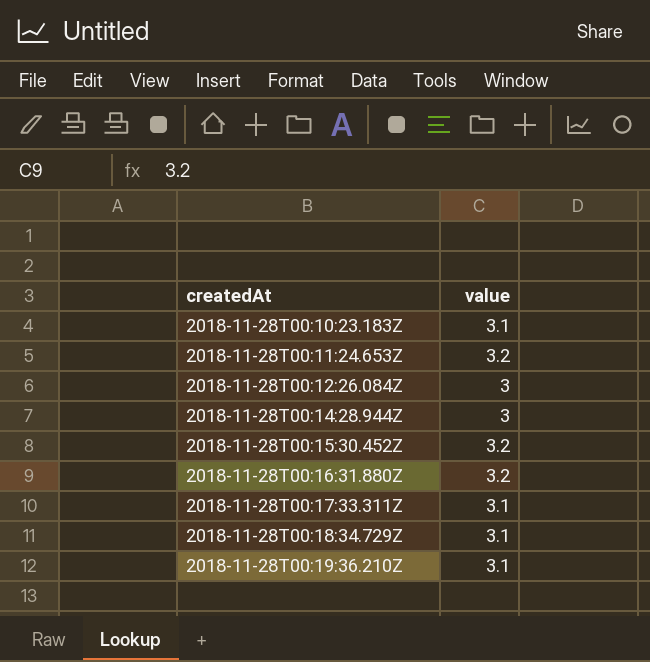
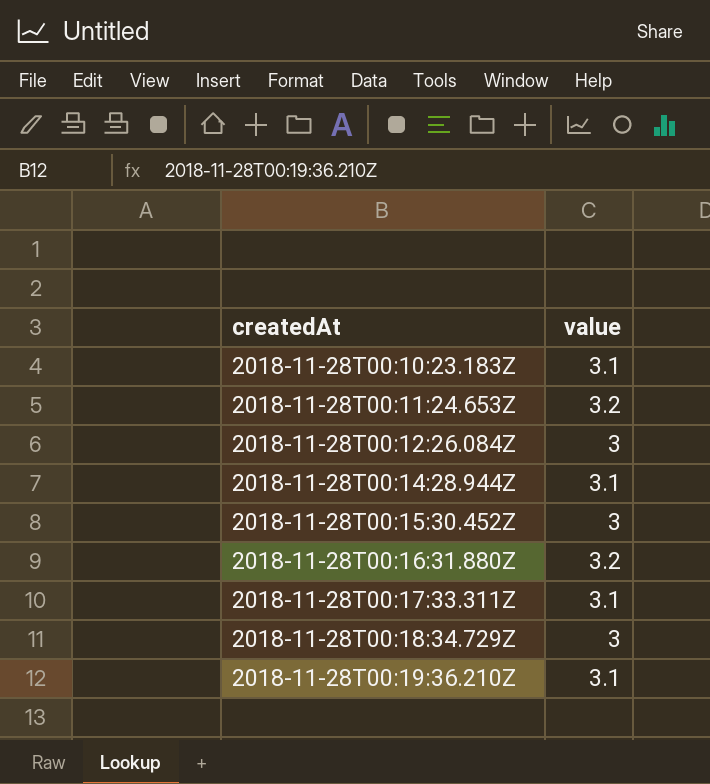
2018-11-28T00:14:28.944Z | value: 3 -> 3.1
2018-11-28T00:15:30.452Z | value: 3.2 -> 3
2018-11-28T00:18:34.729Z | value: 3.1 -> 3

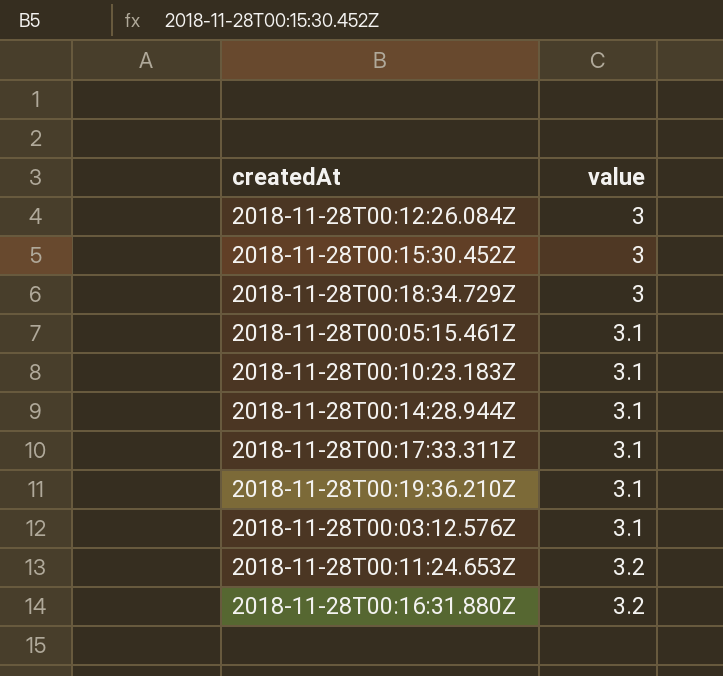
row order: createdAt ascending -> value ascending
row 2018-11-28T00:05:15.461Z: none -> 3.1
row 2018-11-28T00:03:12.576Z: none -> 3.1

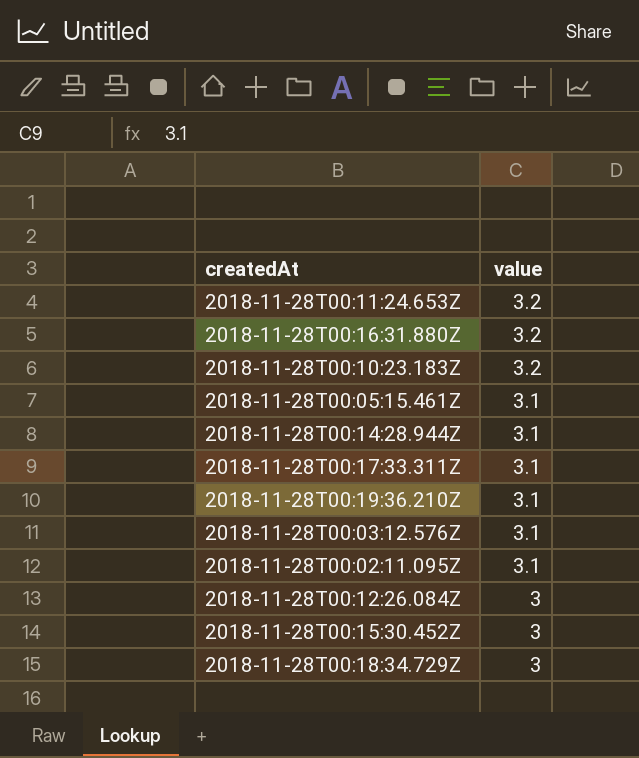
row order: value ascending -> value descending
2018-11-28T00:10:23.183Z | value: 3.1 -> 3.2
row 2018-11-28T00:02:11.095Z: none -> 3.1

